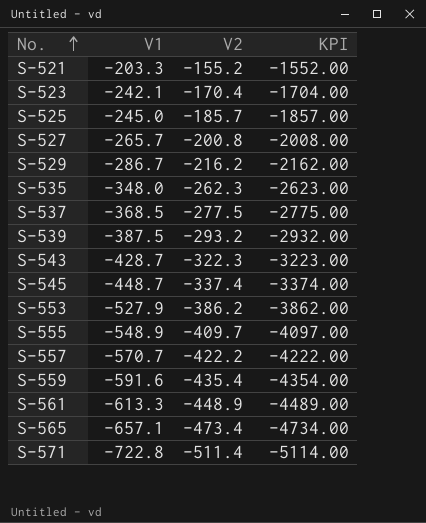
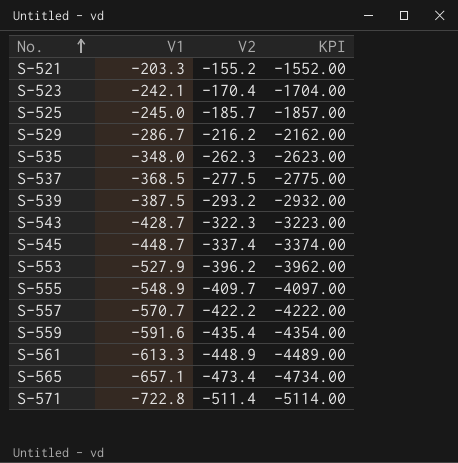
row S-527: -265.7 | -200.8 | -2008.00 -> none
S-553 | V2: -386.2 -> -396.2
S-553 | KPI: -3862.00 -> -3962.00

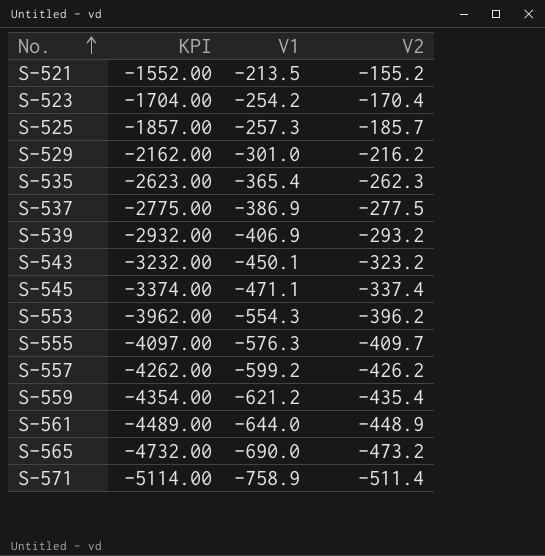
column KPI | position: 4 -> 2
S-521 | V1: -203.3 -> -213.5
S-523 | V1: -242.1 -> -254.2
S-525 | V1: -245.0 -> -257.3
S-529 | V1: -286.7 -> -301.0
S-535 | V1: -348.0 -> -365.4
S-537 | V1: -368.5 -> -386.9
S-539 | V1: -387.5 -> -406.9
S-543 | KPI: -3223.00 -> -3232.00
S-543 | V1: -428.7 -> -450.1
S-543 | V2: -322.3 -> -323.2
S-545 | V1: -448.7 -> -471.1
S-553 | V1: -527.9 -> -554.3
S-555 | V1: -548.9 -> -576.3
S-557 | KPI: -4222.00 -> -4262.00
S-557 | V1: -570.7 -> -599.2
S-557 | V2: -422.2 -> -426.2
S-559 | V1: -591.6 -> -621.2
S-561 | V1: -613.3 -> -644.0
S-565 | KPI: -4734.00 -> -4732.00
S-565 | V1: -657.1 -> -690.0
S-565 | V2: -473.4 -> -473.2
S-571 | V1: -722.8 -> -758.9

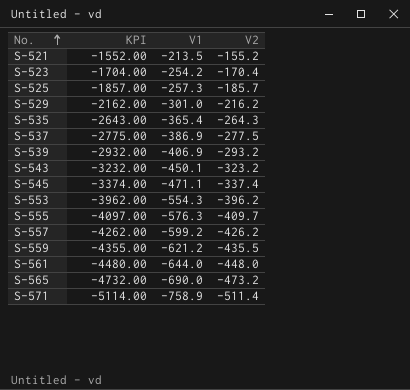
S-535 | KPI: -2623.00 -> -2643.00
S-535 | V2: -262.3 -> -264.3
S-559 | KPI: -4354.00 -> -4355.00
S-559 | V2: -435.4 -> -435.5
S-561 | KPI: -4489.00 -> -4480.00
S-561 | V2: -448.9 -> -448.0

